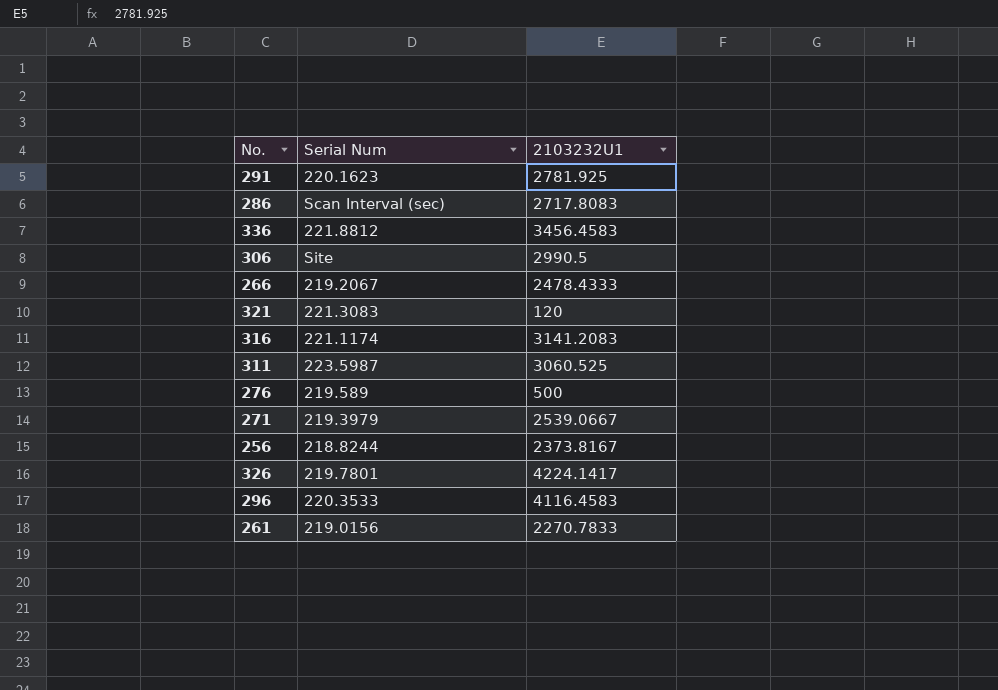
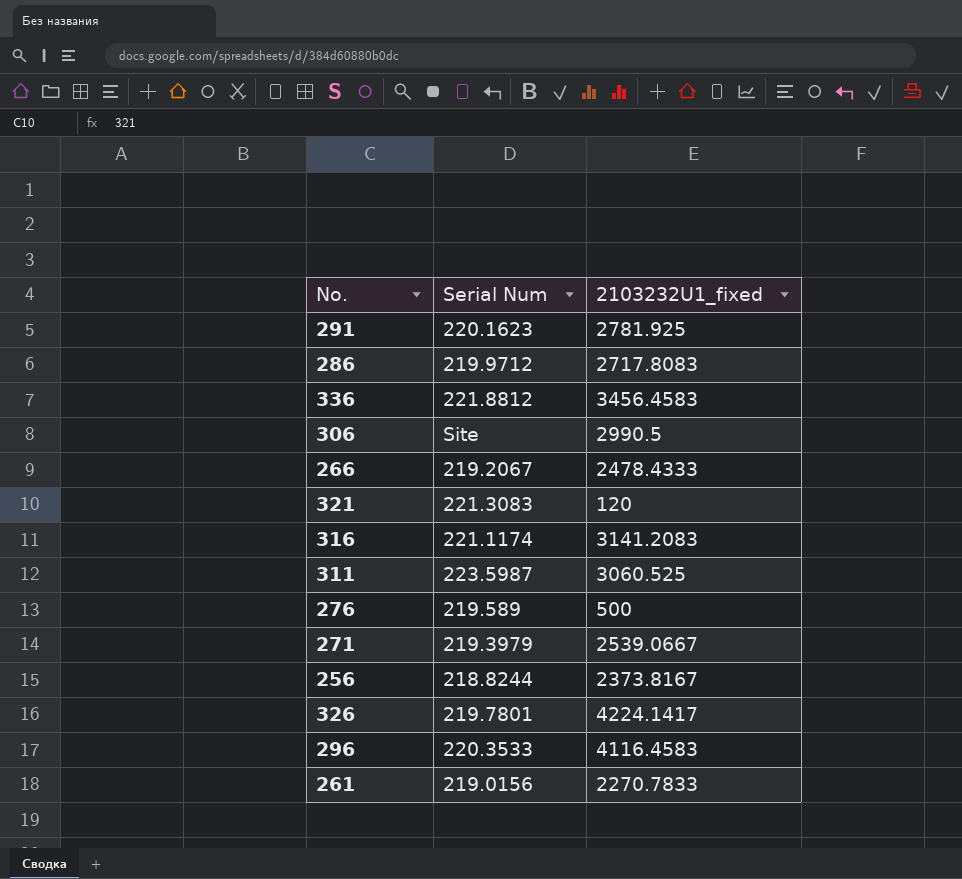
column name: 2103232U1 -> 2103232U1_fixed
286 | Serial Num: Scan Interval (sec) -> 219.9712

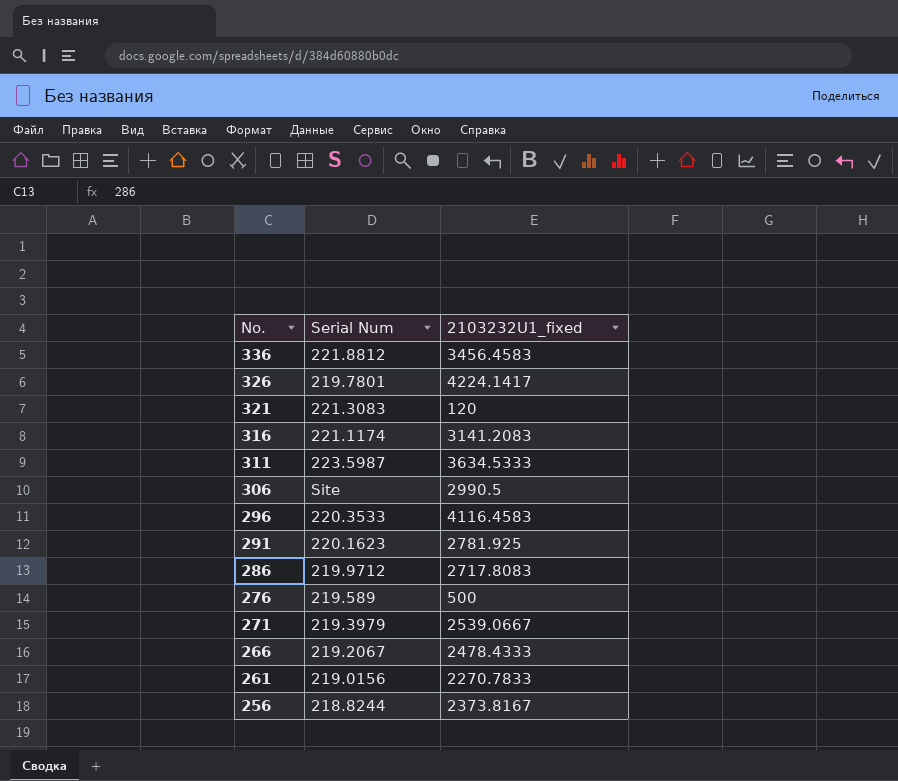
row order: none -> No. descending
311 | 2103232U1_fixed: 3060.525 -> 3634.5333

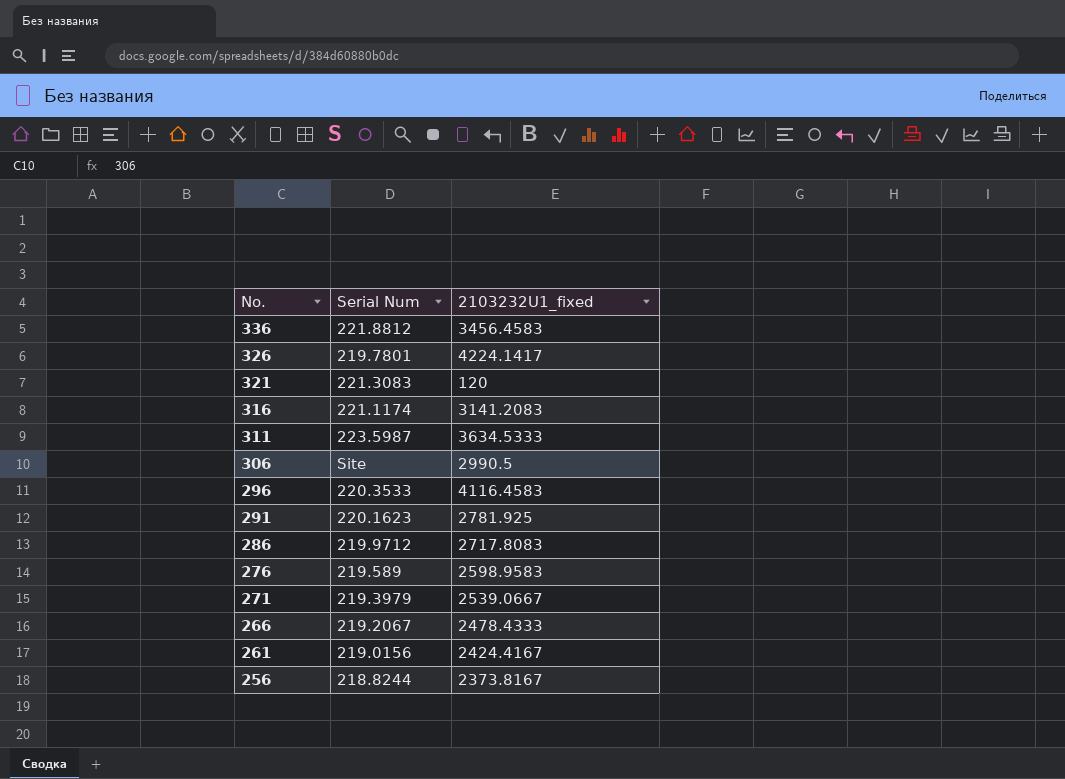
276 | 2103232U1_fixed: 500 -> 2598.9583
261 | 2103232U1_fixed: 2270.7833 -> 2424.4167

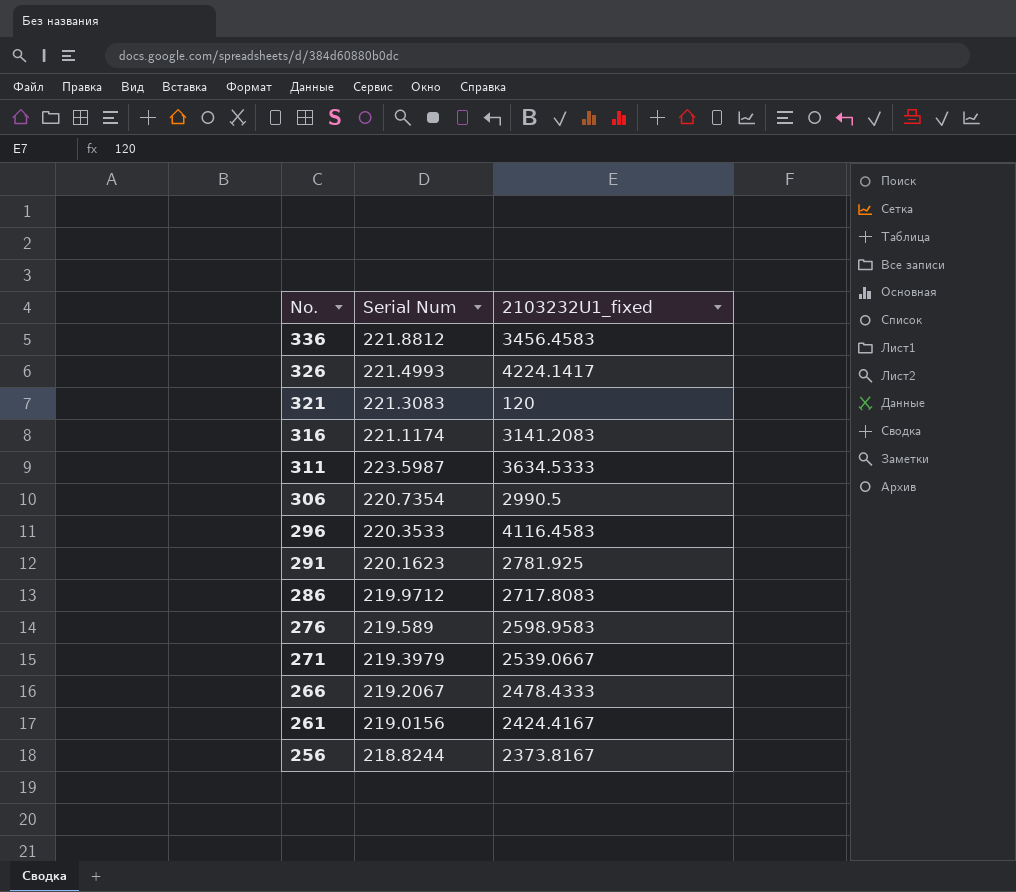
326 | Serial Num: 219.7801 -> 221.4993
306 | Serial Num: Site -> 220.7354

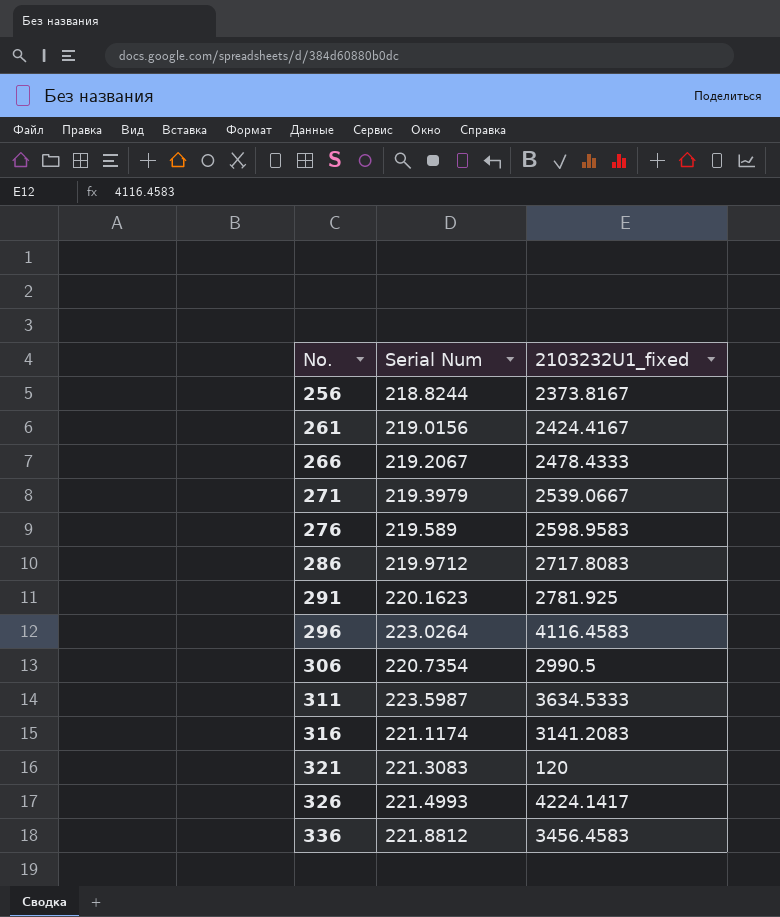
row order: No. descending -> No. ascending
296 | Serial Num: 220.3533 -> 223.0264

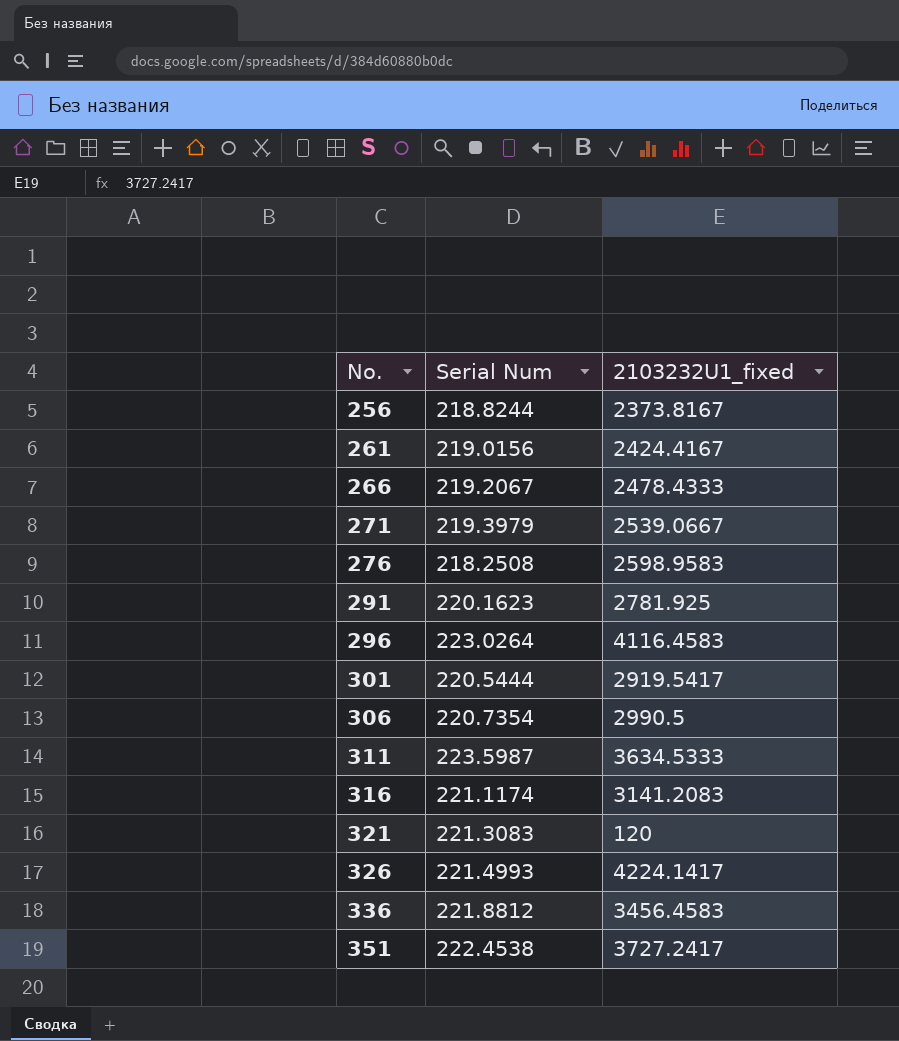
row 286: 219.9712 | 2717.8083 -> none
276 | Serial Num: 219.589 -> 218.2508
row 301: none -> 220.5444 | 2919.5417
row 351: none -> 222.4538 | 3727.2417

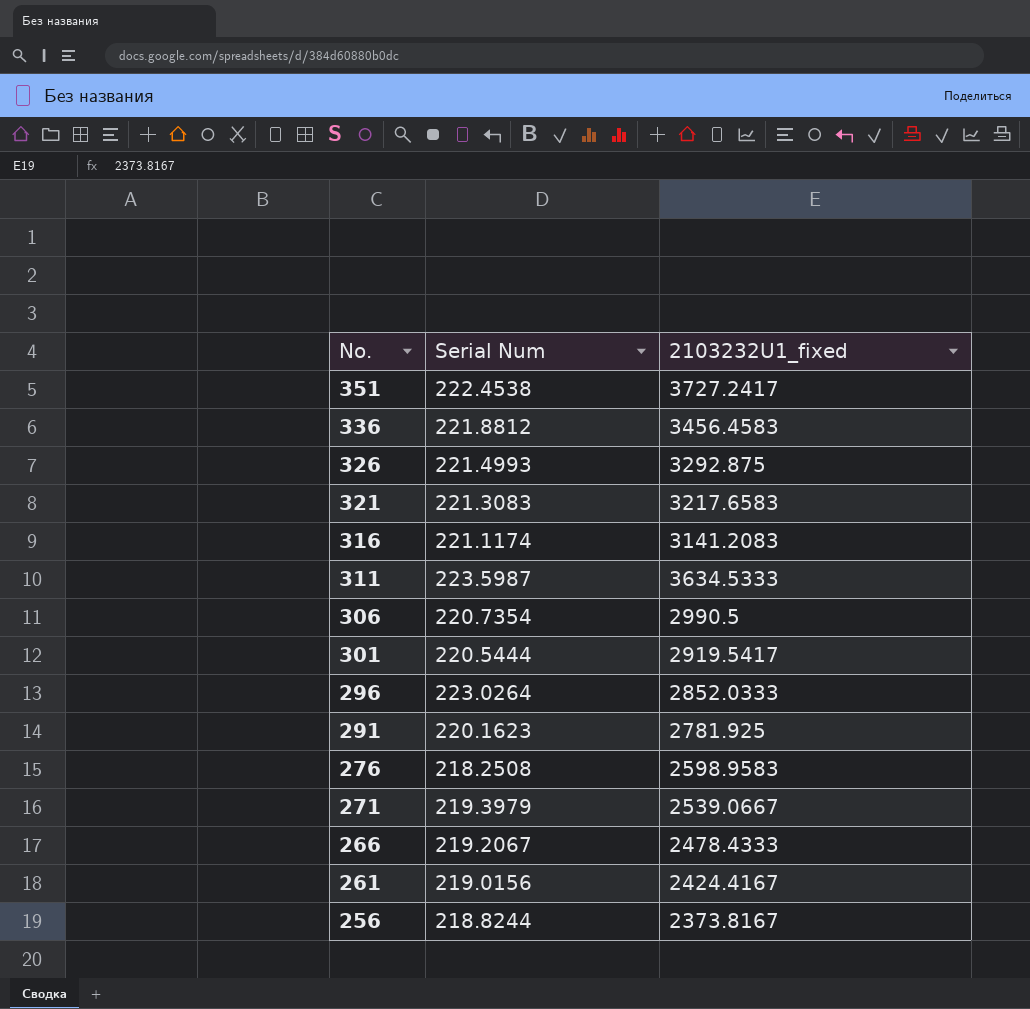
row order: No. ascending -> No. descending
326 | 2103232U1_fixed: 4224.1417 -> 3292.875
321 | 2103232U1_fixed: 120 -> 3217.6583
296 | 2103232U1_fixed: 4116.4583 -> 2852.0333

